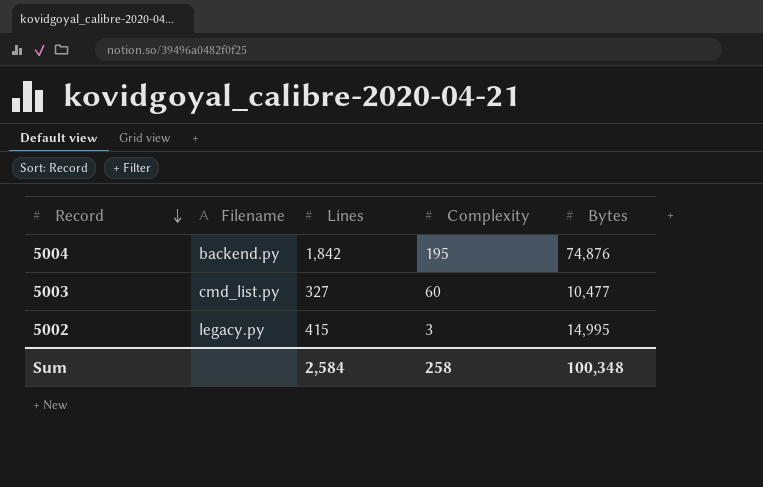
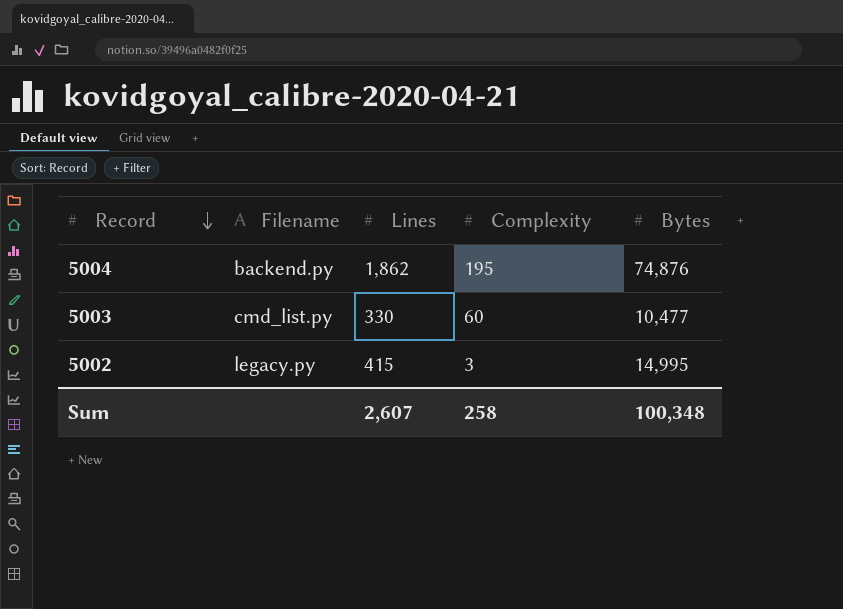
5004 | Lines: 1,842 -> 1,862
5003 | Lines: 327 -> 330
Sum | Lines: 2,584 -> 2,607

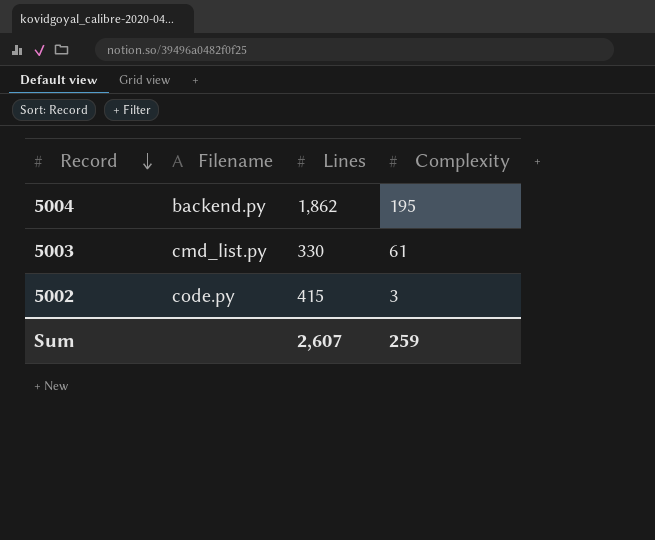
column Bytes | position: 5 -> none
5003 | Complexity: 60 -> 61
5002 | Filename: legacy.py -> code.py
Sum | Complexity: 258 -> 259

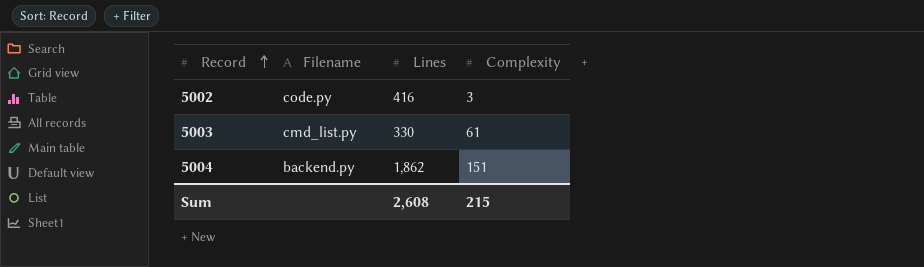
row order: Record descending -> Record ascending
5002 | Lines: 415 -> 416
5004 | Complexity: 195 -> 151
Sum | Lines: 2,607 -> 2,608
Sum | Complexity: 259 -> 215

